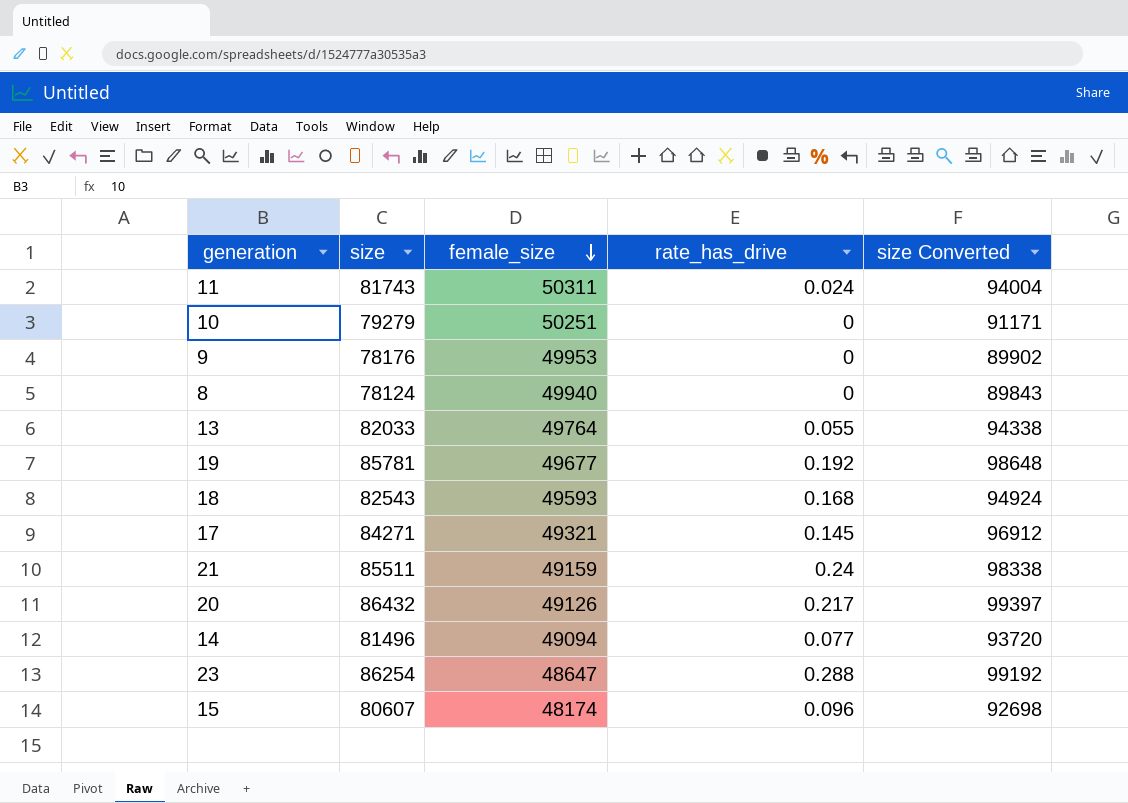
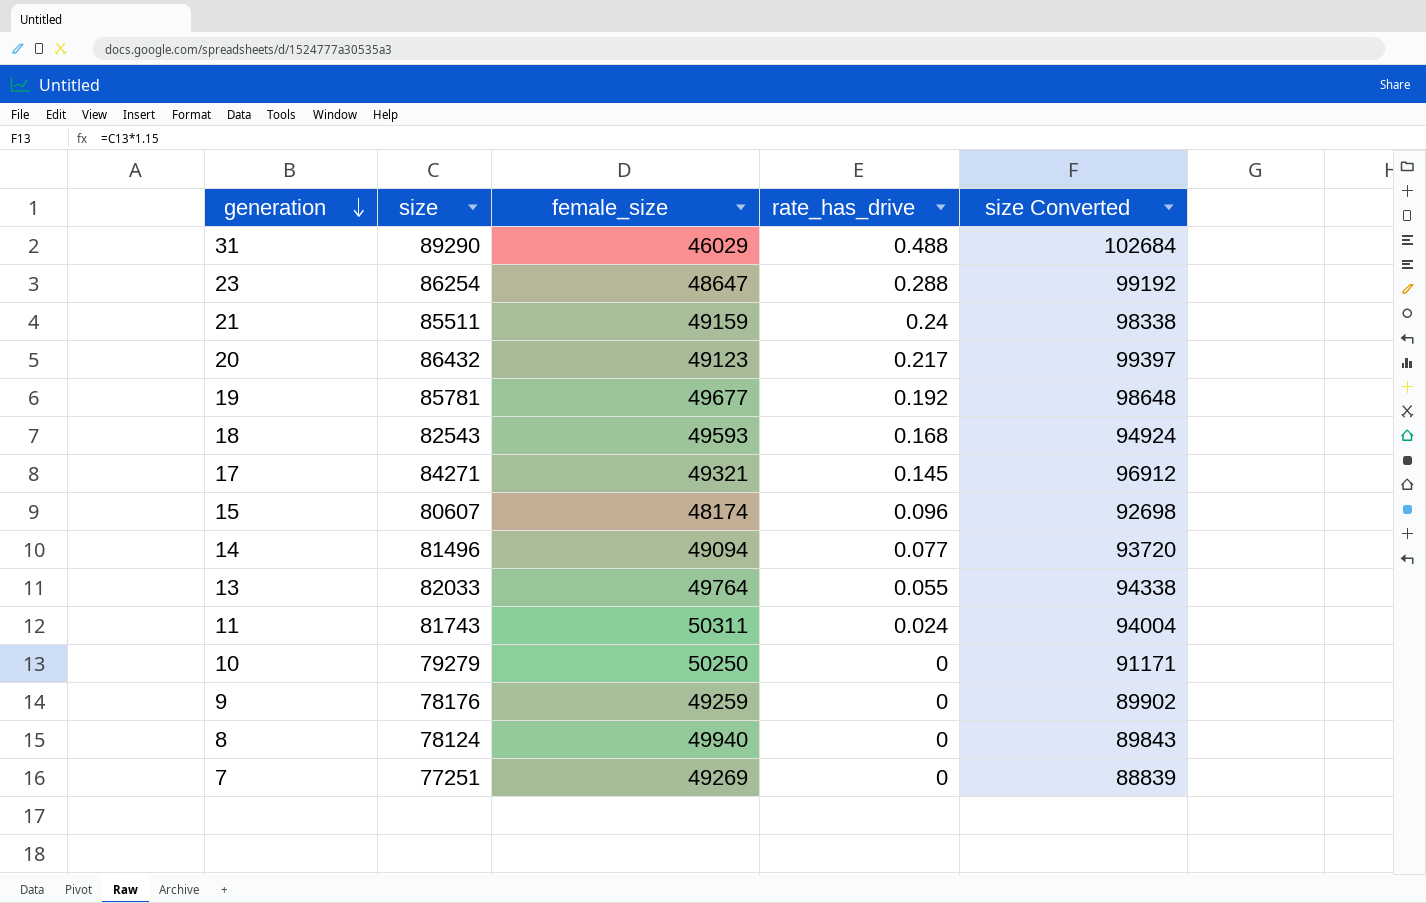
row order: female_size descending -> generation descending
row 31: none -> 89290 | 46029 | 0.488 | 102684
20 | female_size: 49126 -> 49123
10 | female_size: 50251 -> 50250
9 | female_size: 49953 -> 49259
row 7: none -> 77251 | 49269 | 0 | 88839

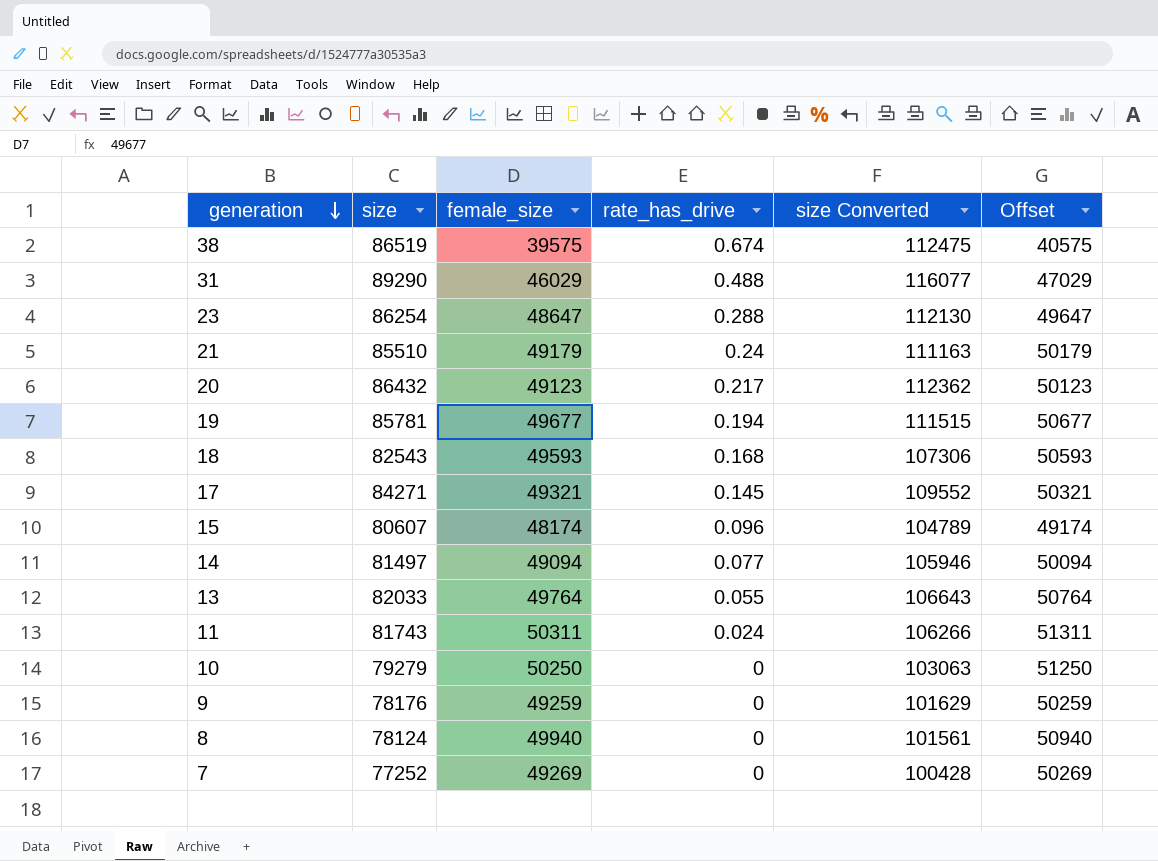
column size Converted | formula: [size] * 1.15 -> [size] * 1.3
column Offset | formula: none -> [female_size] + 1000
row 38: none -> 86519 | 39575 | 0.674 | 112475 | 40575
21 | size: 85511 -> 85510
21 | female_size: 49159 -> 49179
19 | rate_has_drive: 0.192 -> 0.194
14 | size: 81496 -> 81497
7 | size: 77251 -> 77252

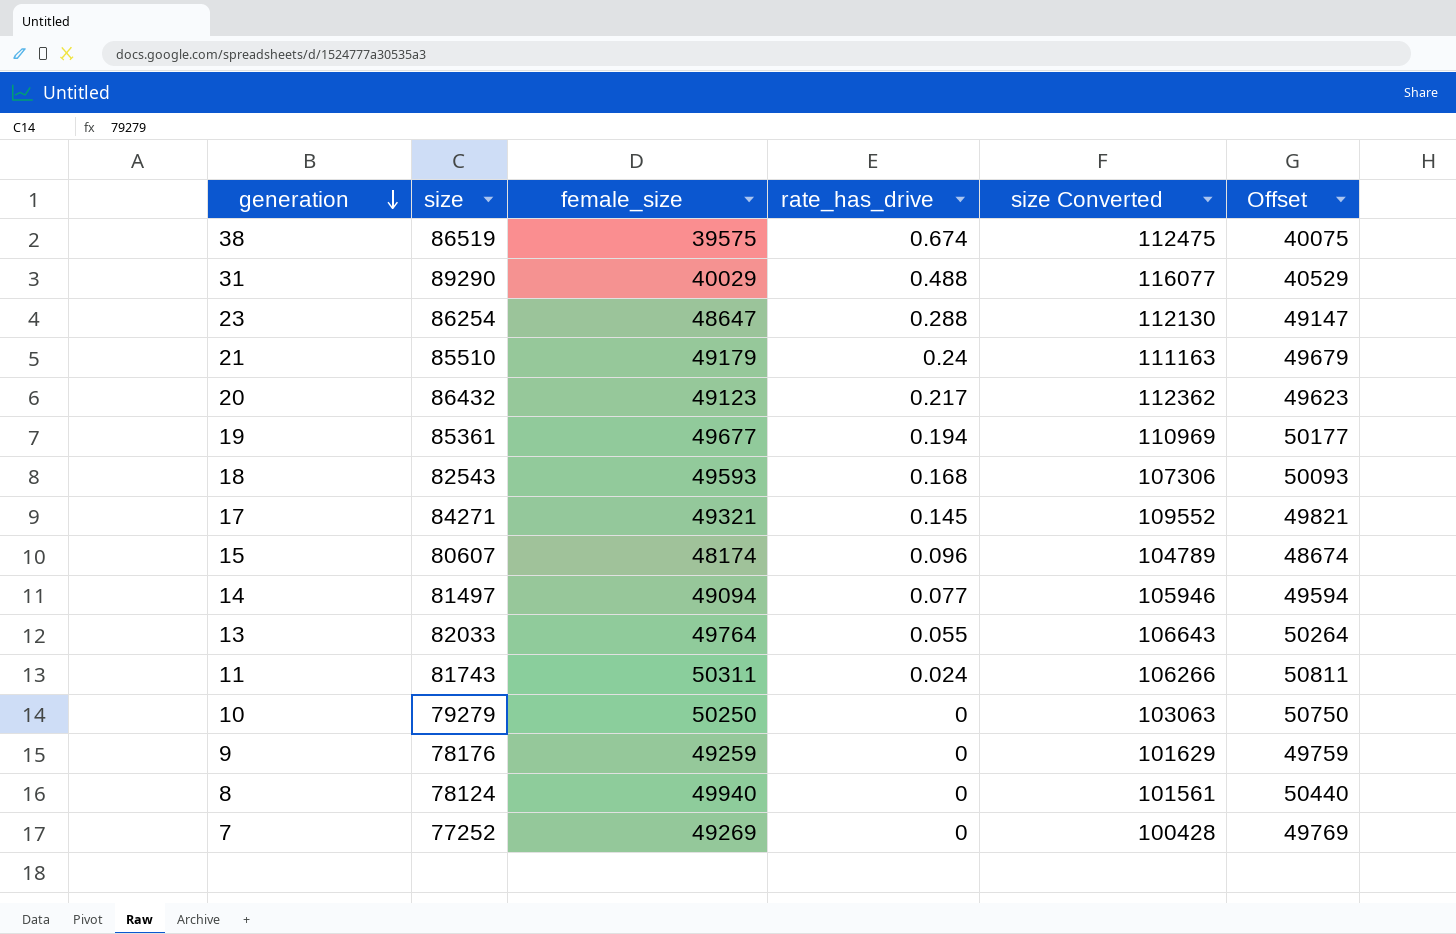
column Offset | formula: [female_size] + 1000 -> [female_size] + 500
31 | female_size: 46029 -> 40029
19 | size: 85781 -> 85361
19 | size Converted: 111515 -> 110969

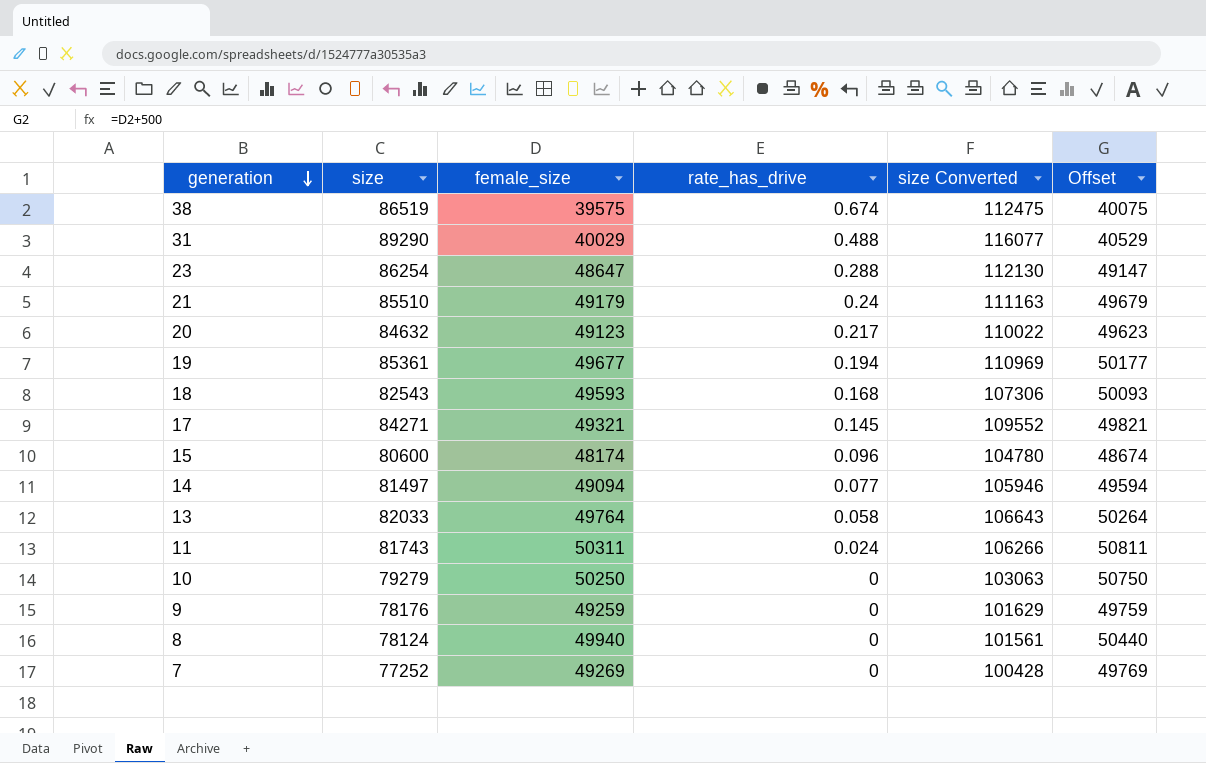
20 | size: 86432 -> 84632
20 | size Converted: 112362 -> 110022
15 | size: 80607 -> 80600
15 | size Converted: 104789 -> 104780
13 | rate_has_drive: 0.055 -> 0.058

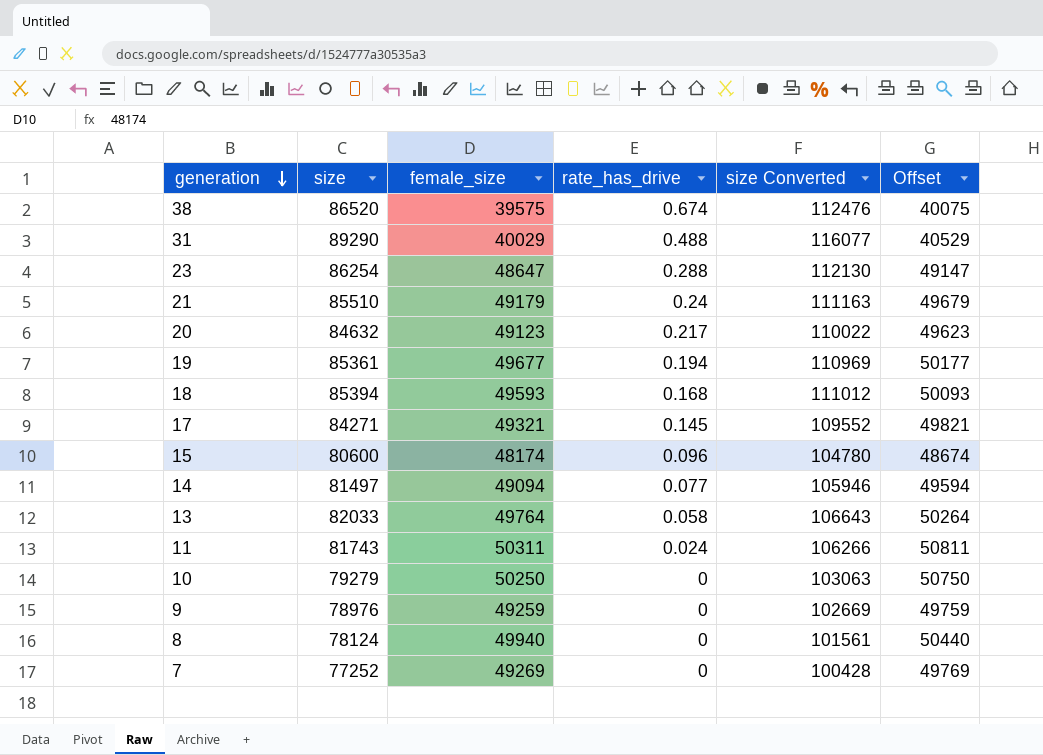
38 | size: 86519 -> 86520
38 | size Converted: 112475 -> 112476
18 | size: 82543 -> 85394
18 | size Converted: 107306 -> 111012
9 | size: 78176 -> 78976
9 | size Converted: 101629 -> 102669

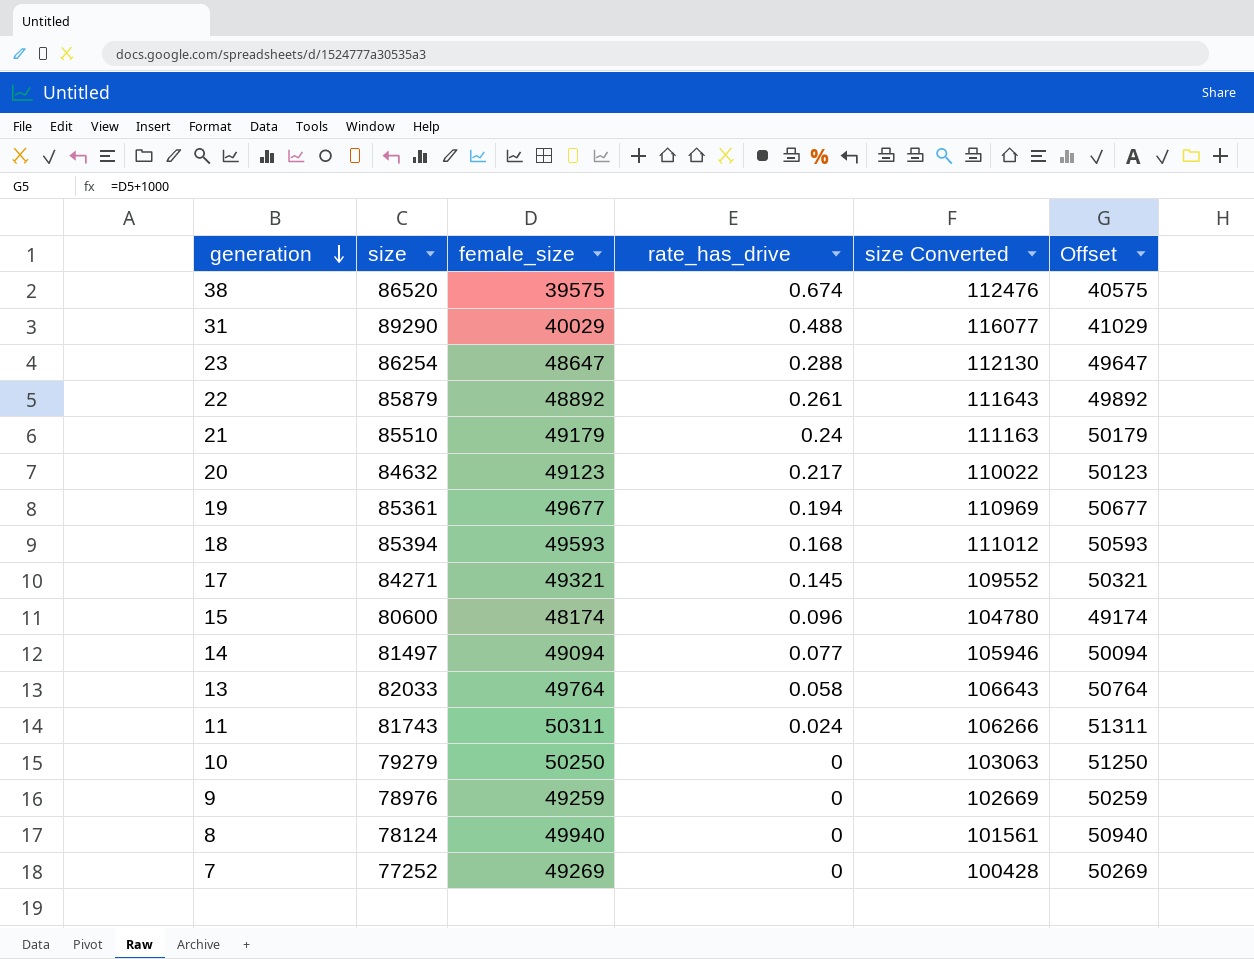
column Offset | formula: [female_size] + 500 -> [female_size] + 1000
row 22: none -> 85879 | 48892 | 0.261 | 111643 | 49892

